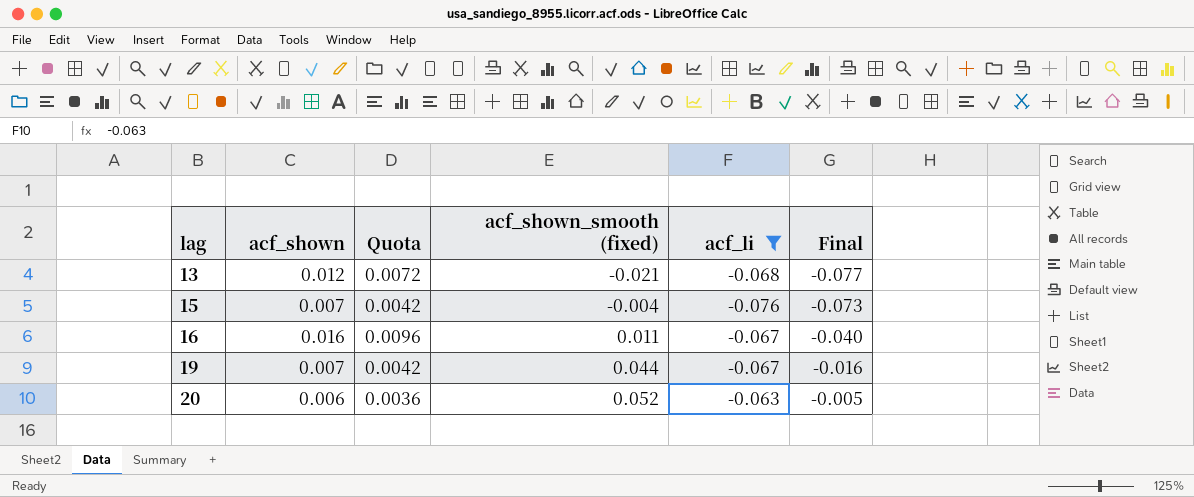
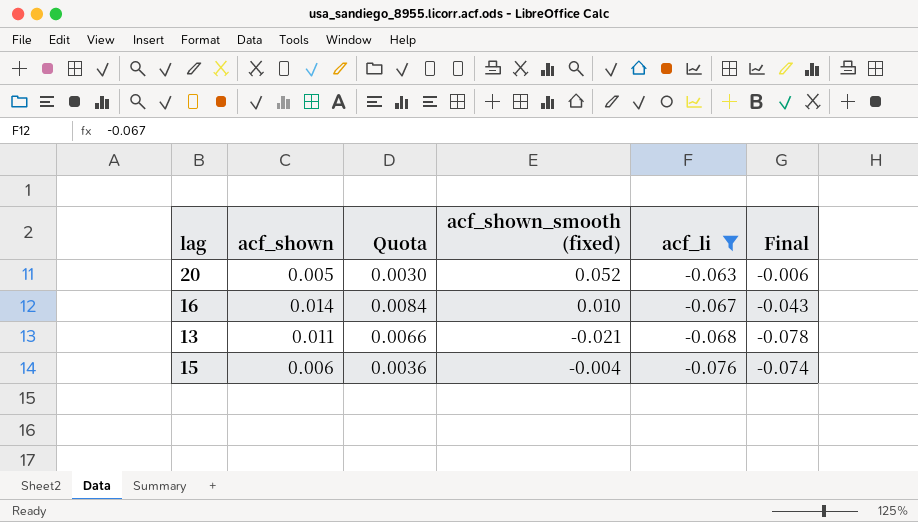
row order: lag ascending -> acf_li descending
row 19: 0.007 | 0.0042 | 0.044 | -0.067 | -0.016 -> none
20 | acf_shown: 0.006 -> 0.005
20 | Quota: 0.0036 -> 0.0030
20 | Final: -0.005 -> -0.006
16 | acf_shown: 0.016 -> 0.014
16 | Quota: 0.0096 -> 0.0084
16 | acf_shown_smooth (fixed): 0.011 -> 0.010
16 | Final: -0.040 -> -0.043
13 | acf_shown: 0.012 -> 0.011
13 | Quota: 0.0072 -> 0.0066
13 | Final: -0.077 -> -0.078
15 | acf_shown: 0.007 -> 0.006
15 | Quota: 0.0042 -> 0.0036
15 | Final: -0.073 -> -0.074

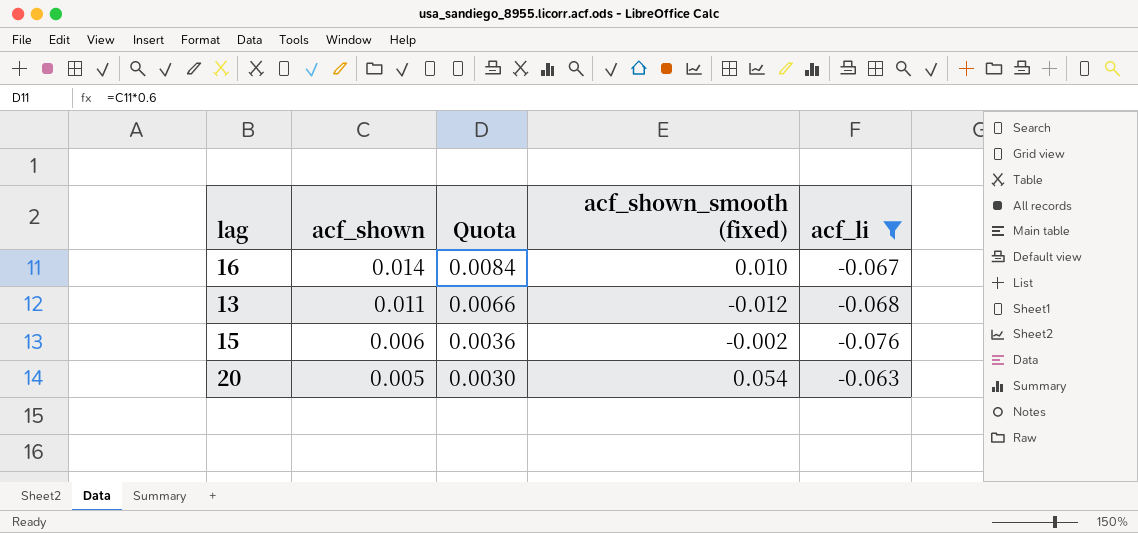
row order: acf_li descending -> acf_shown descending
column Final | formula: [acf_shown] + [acf_shown_smooth (fixed)] + [acf_li] -> none
13 | acf_shown_smooth (fixed): -0.021 -> -0.012
15 | acf_shown_smooth (fixed): -0.004 -> -0.002
20 | acf_shown_smooth (fixed): 0.052 -> 0.054

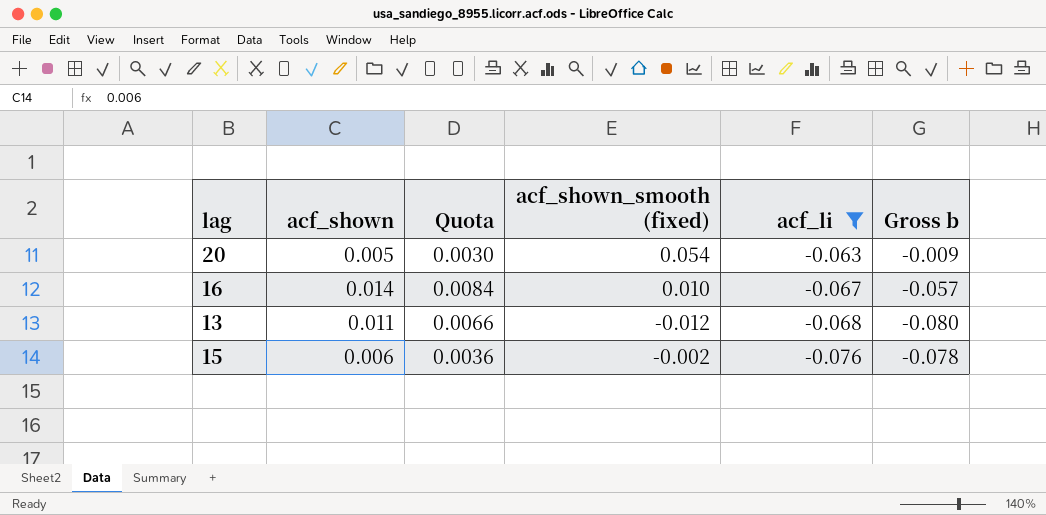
row order: acf_shown descending -> acf_li descending
column Gross b | formula: none -> [acf_shown_smooth (fixed)] + [acf_li]

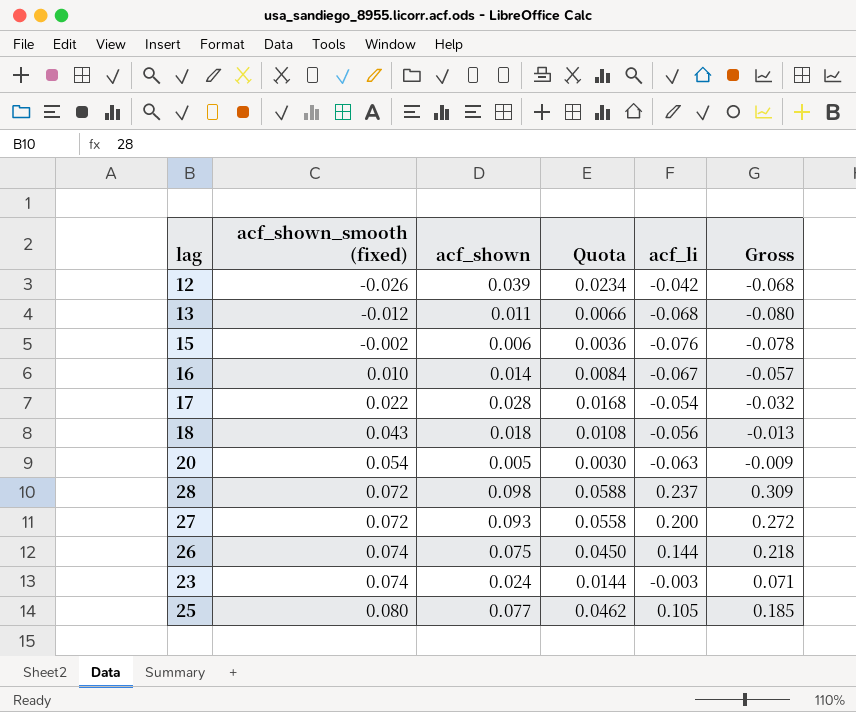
filter: acf_li <= -0.063 -> none
row order: acf_li descending -> acf_shown_smooth (fixed) ascending
column acf_shown_smooth (fixed) | position: 4 -> 2
column name: Gross b -> Gross

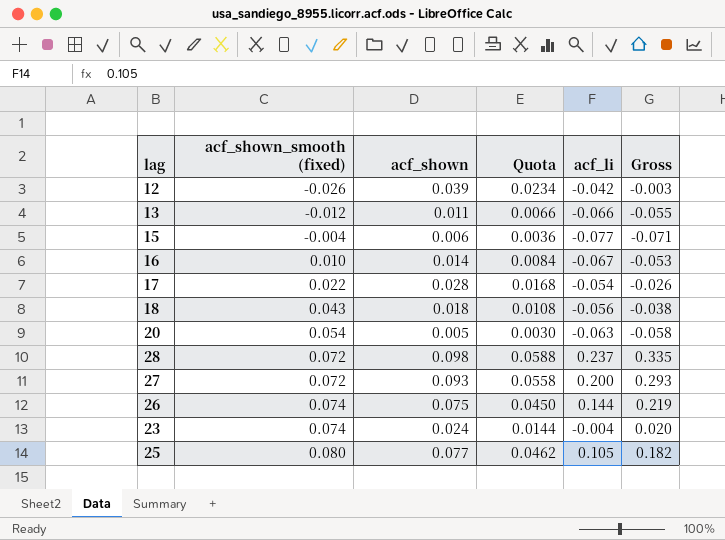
column Gross | formula: [acf_shown_smooth (fixed)] + [acf_li] -> [acf_shown] + [acf_li]
13 | acf_li: -0.068 -> -0.066
15 | acf_shown_smooth (fixed): -0.002 -> -0.004
15 | acf_li: -0.076 -> -0.077
23 | acf_li: -0.003 -> -0.004

